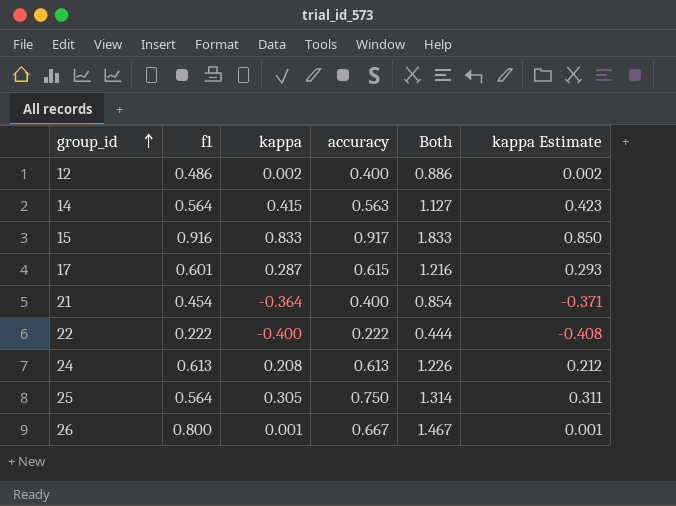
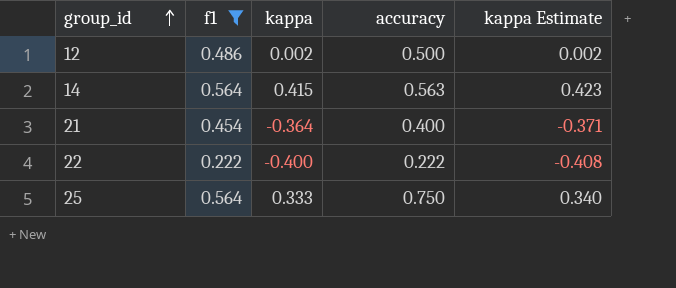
filter: none -> f1 <= 0.564
column Both | formula: [f1] + [accuracy] -> none
12 | accuracy: 0.400 -> 0.500
25 | kappa: 0.305 -> 0.333
25 | kappa Estimate: 0.311 -> 0.340

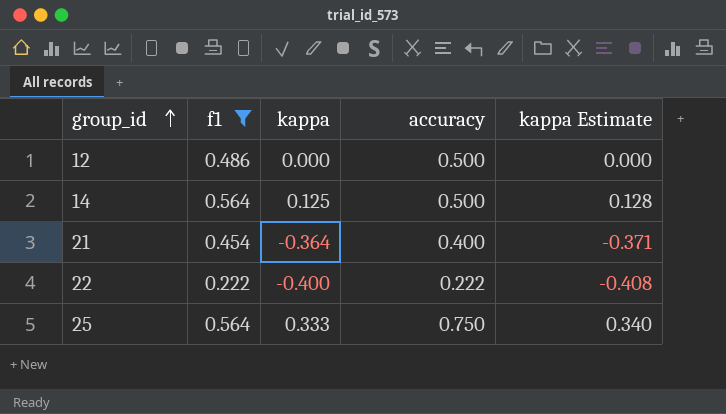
12 | kappa: 0.002 -> 0.000
12 | kappa Estimate: 0.002 -> 0.000
14 | kappa: 0.415 -> 0.125
14 | accuracy: 0.563 -> 0.500
14 | kappa Estimate: 0.423 -> 0.128

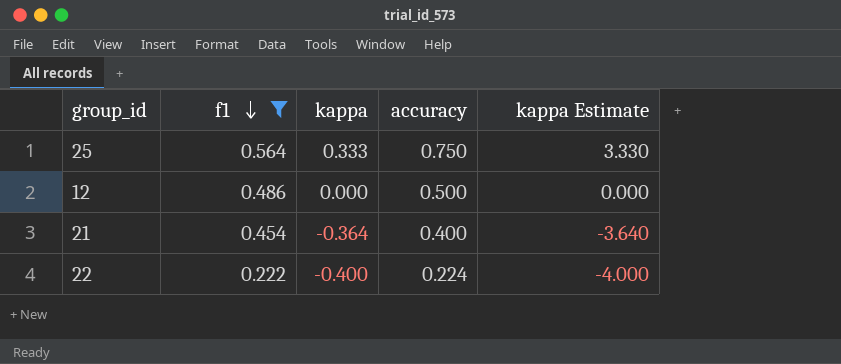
row order: group_id ascending -> f1 descending
column kappa Estimate | formula: [kappa] * 1.02 -> [kappa] * 10
row 14: 0.564 | 0.125 | 0.500 | 0.128 -> none
22 | accuracy: 0.222 -> 0.224

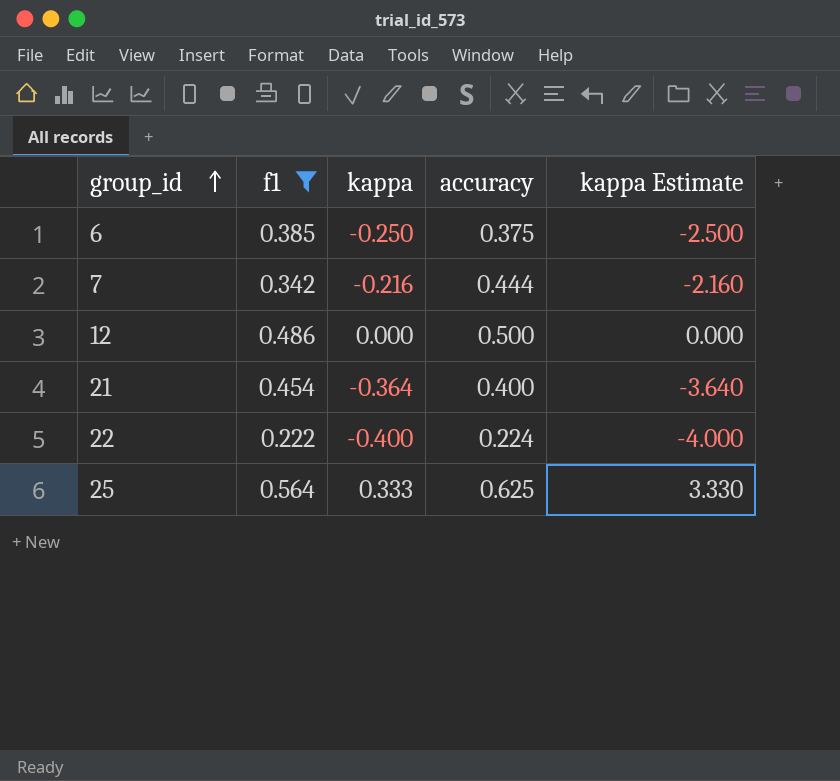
row order: f1 descending -> group_id ascending
row 6: none -> 0.385 | -0.250 | 0.375 | -2.500
row 7: none -> 0.342 | -0.216 | 0.444 | -2.160
25 | accuracy: 0.750 -> 0.625

